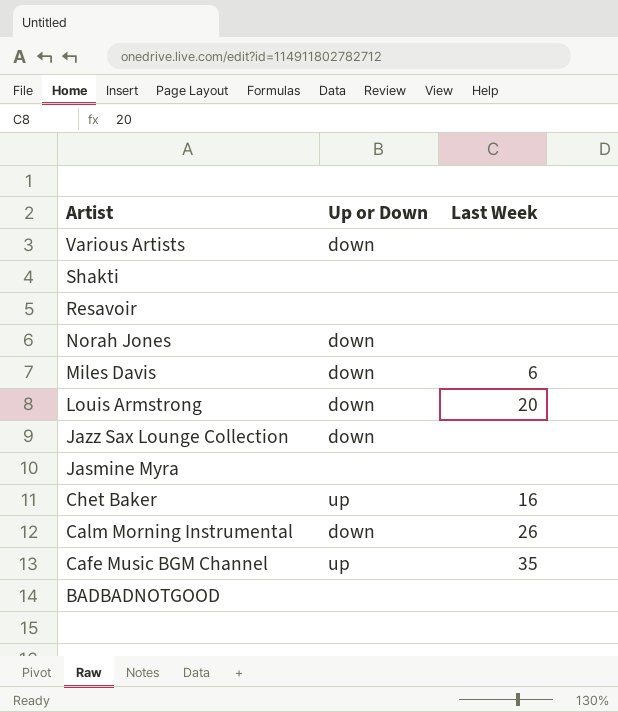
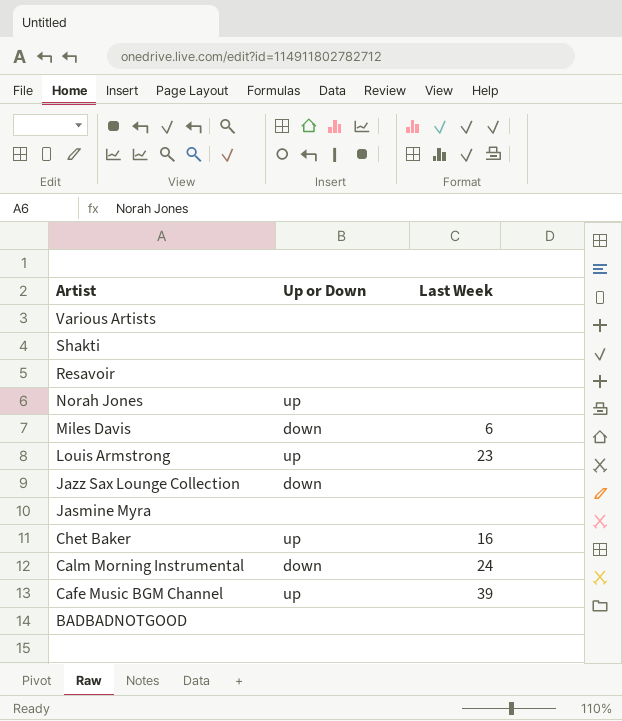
Various Artists | Up or Down: down -> none
Norah Jones | Up or Down: down -> up
Louis Armstrong | Up or Down: down -> up
Louis Armstrong | Last Week: 20 -> 23
Calm Morning Instrumental | Last Week: 26 -> 24
Cafe Music BGM Channel | Last Week: 35 -> 39

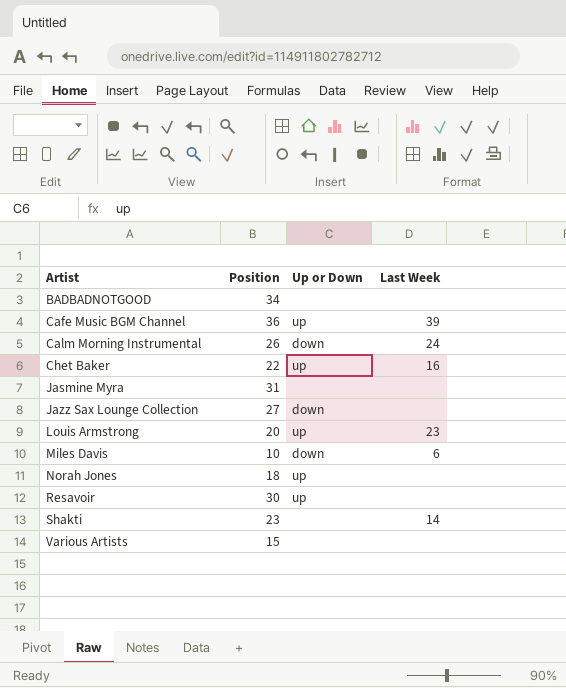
row order: Artist descending -> Artist ascending
column Position | position: none -> 2
Resavoir | Up or Down: none -> up
Shakti | Last Week: none -> 14

